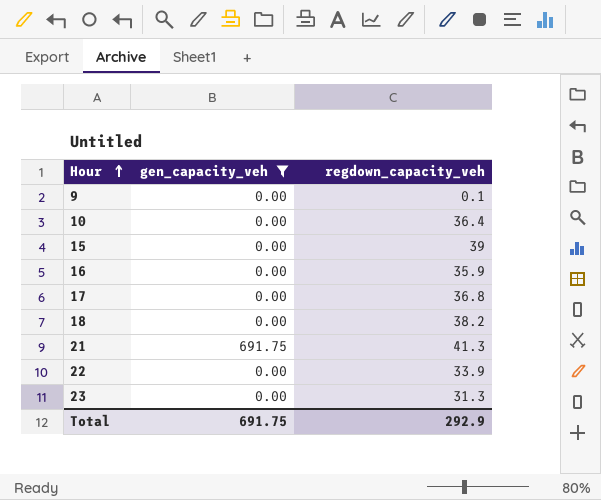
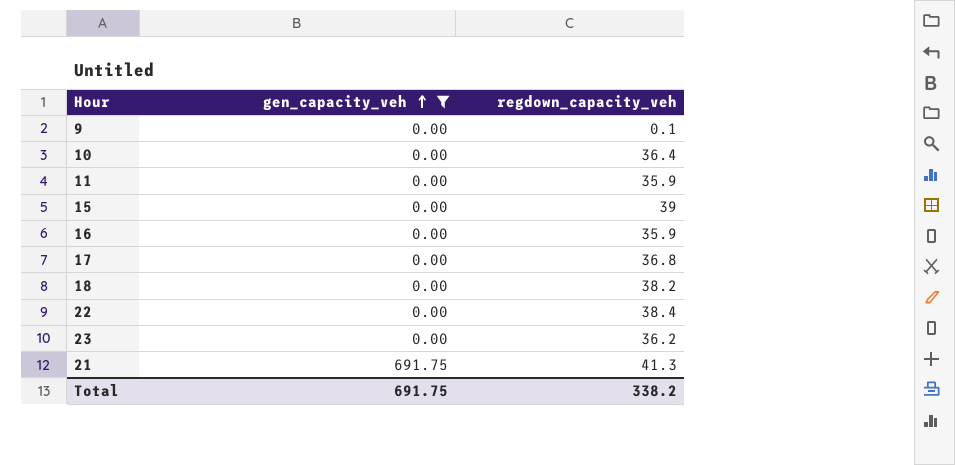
row order: Hour ascending -> gen_capacity_veh ascending
row 11: none -> 0.00 | 35.9
22 | regdown_capacity_veh: 33.9 -> 38.4
23 | regdown_capacity_veh: 31.3 -> 36.2
Total | regdown_capacity_veh: 292.9 -> 338.2

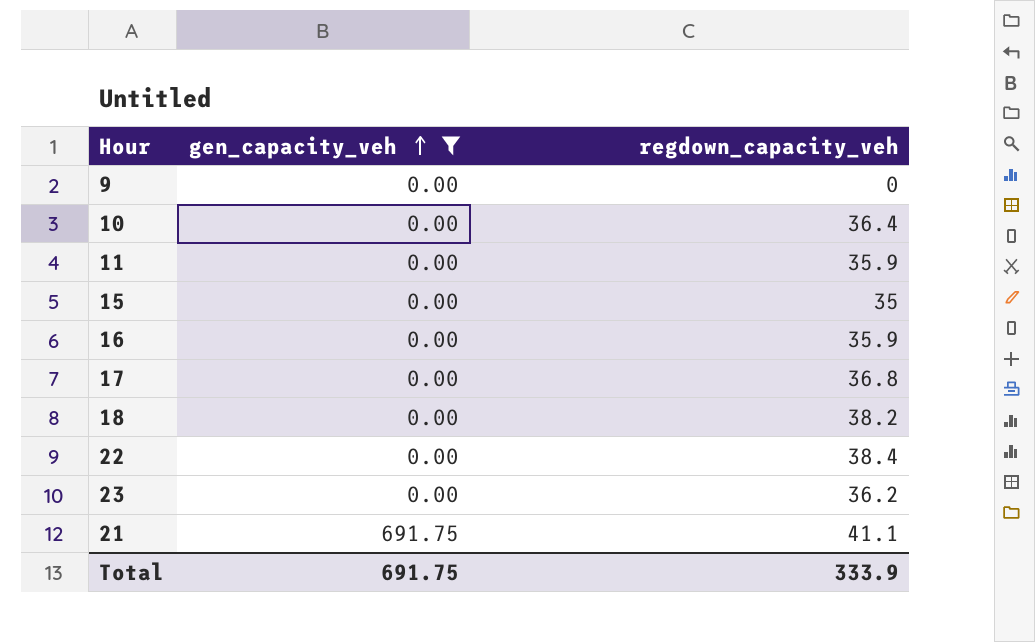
9 | regdown_capacity_veh: 0.1 -> 0
15 | regdown_capacity_veh: 39 -> 35
21 | regdown_capacity_veh: 41.3 -> 41.1
Total | regdown_capacity_veh: 338.2 -> 333.9

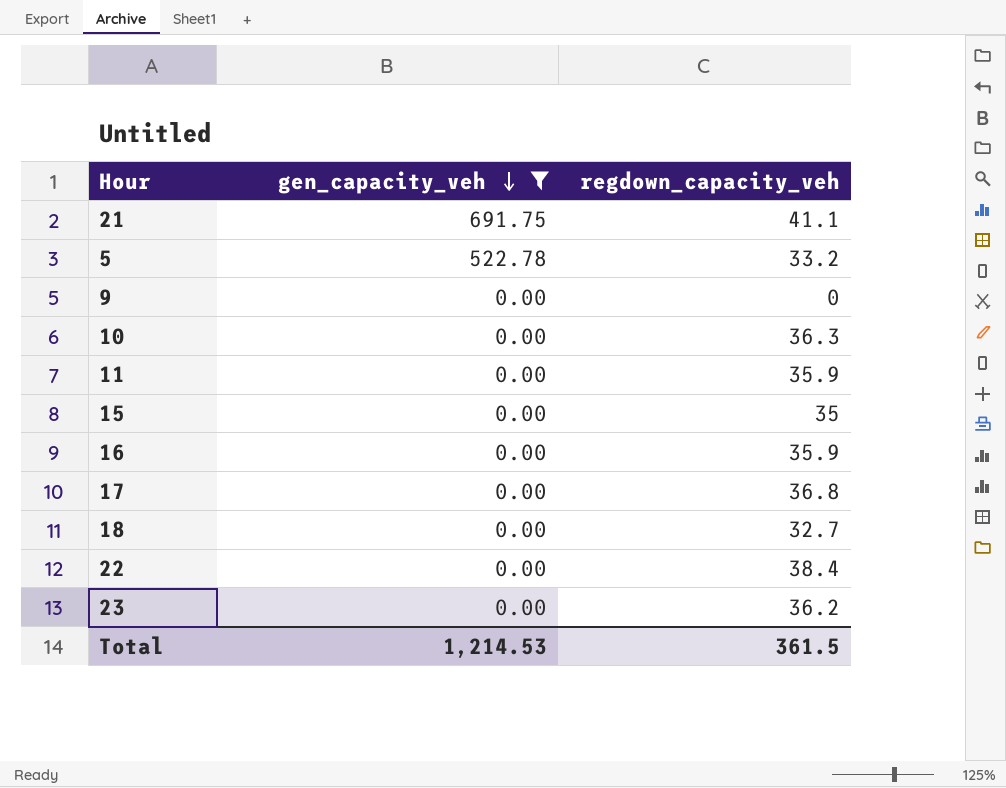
row order: gen_capacity_veh ascending -> gen_capacity_veh descending
row 5: none -> 522.78 | 33.2
10 | regdown_capacity_veh: 36.4 -> 36.3
18 | regdown_capacity_veh: 38.2 -> 32.7
Total | gen_capacity_veh: 691.75 -> 1,214.53
Total | regdown_capacity_veh: 333.9 -> 361.5

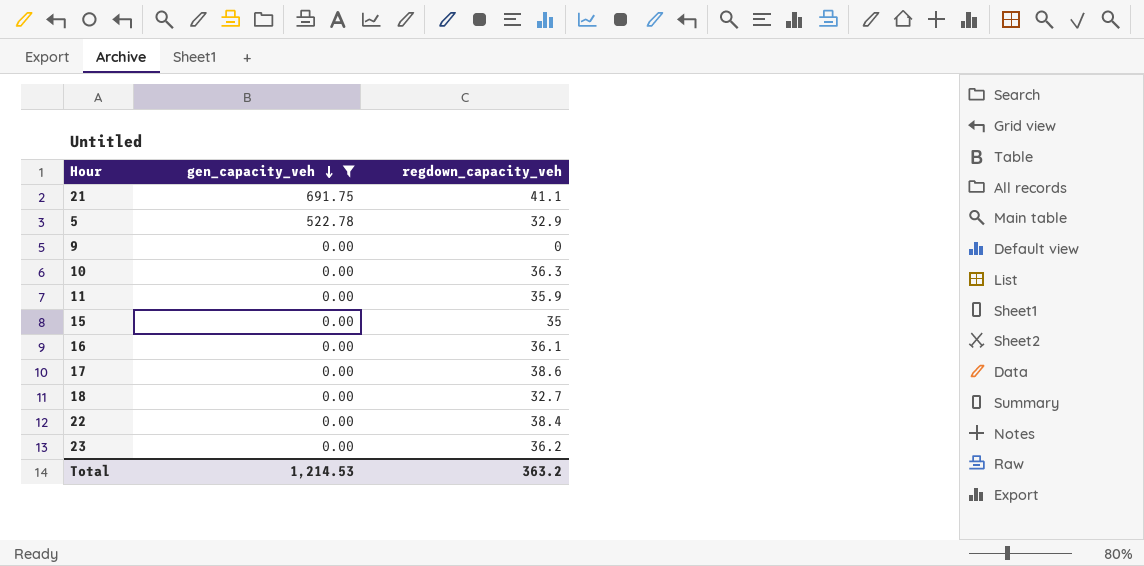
5 | regdown_capacity_veh: 33.2 -> 32.9
16 | regdown_capacity_veh: 35.9 -> 36.1
17 | regdown_capacity_veh: 36.8 -> 38.6
Total | regdown_capacity_veh: 361.5 -> 363.2

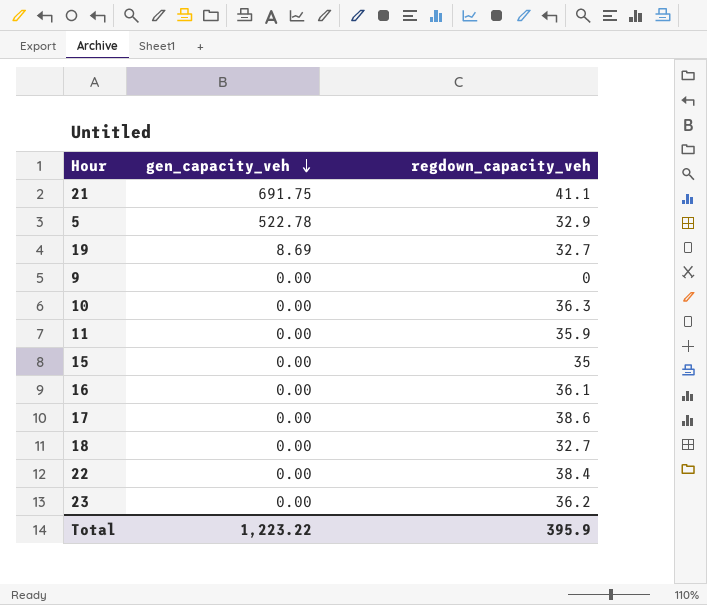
filter: gen_capacity_veh != 8.69 -> none
Total | gen_capacity_veh: 1,214.53 -> 1,223.22
Total | regdown_capacity_veh: 363.2 -> 395.9

